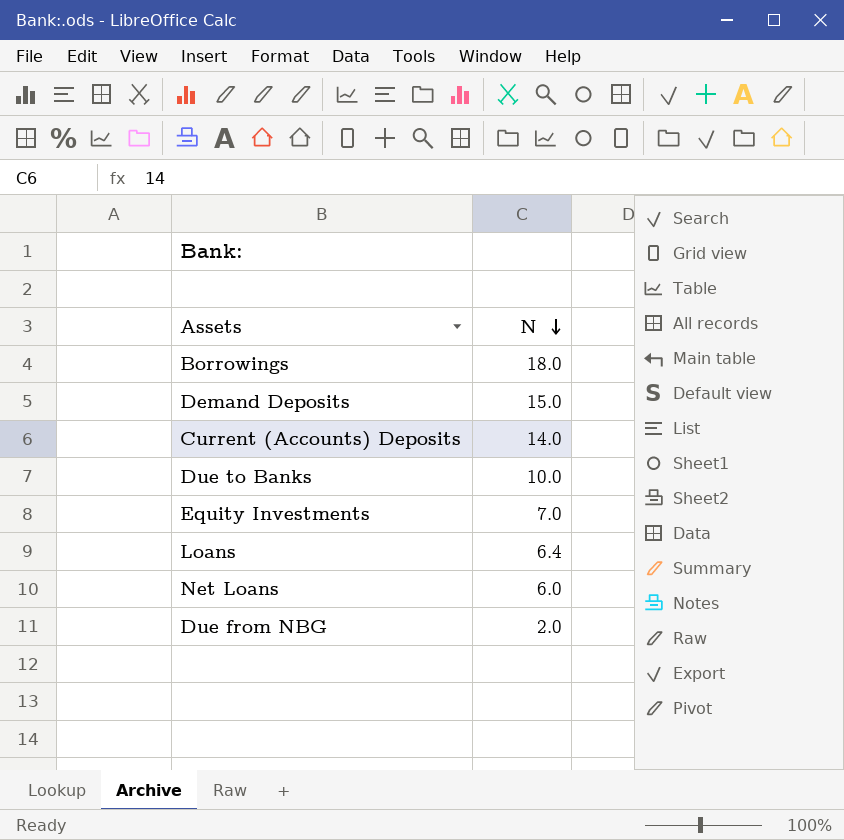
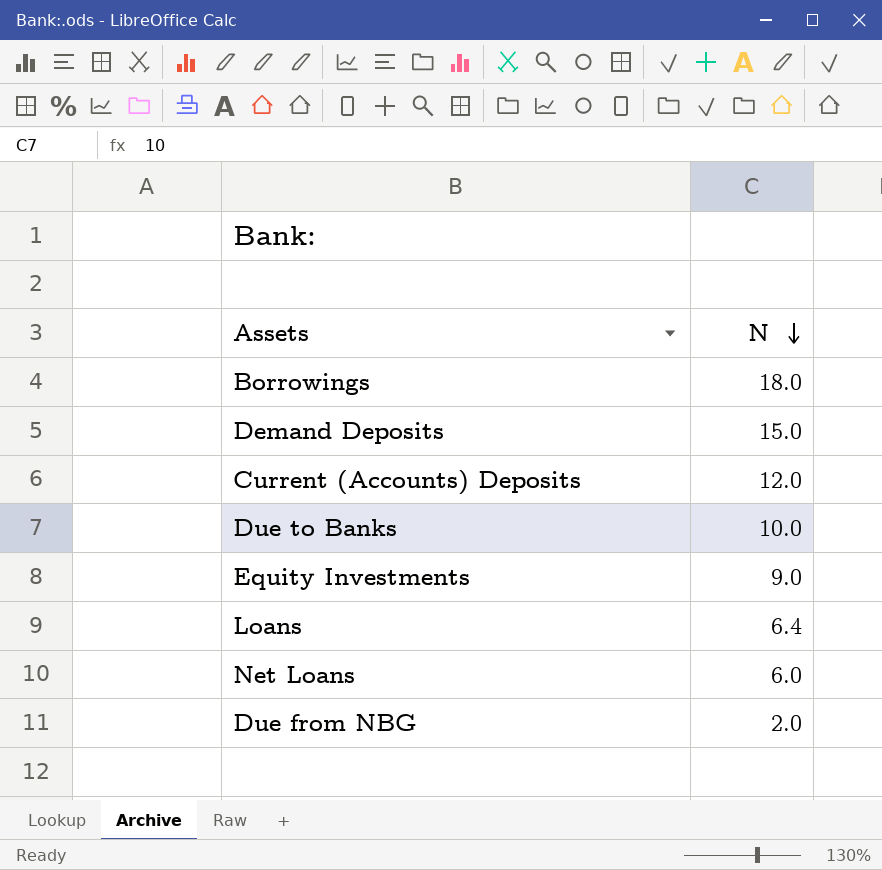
Current (Accounts) Deposits | N: 14.0 -> 12.0
Equity Investments | N: 7.0 -> 9.0

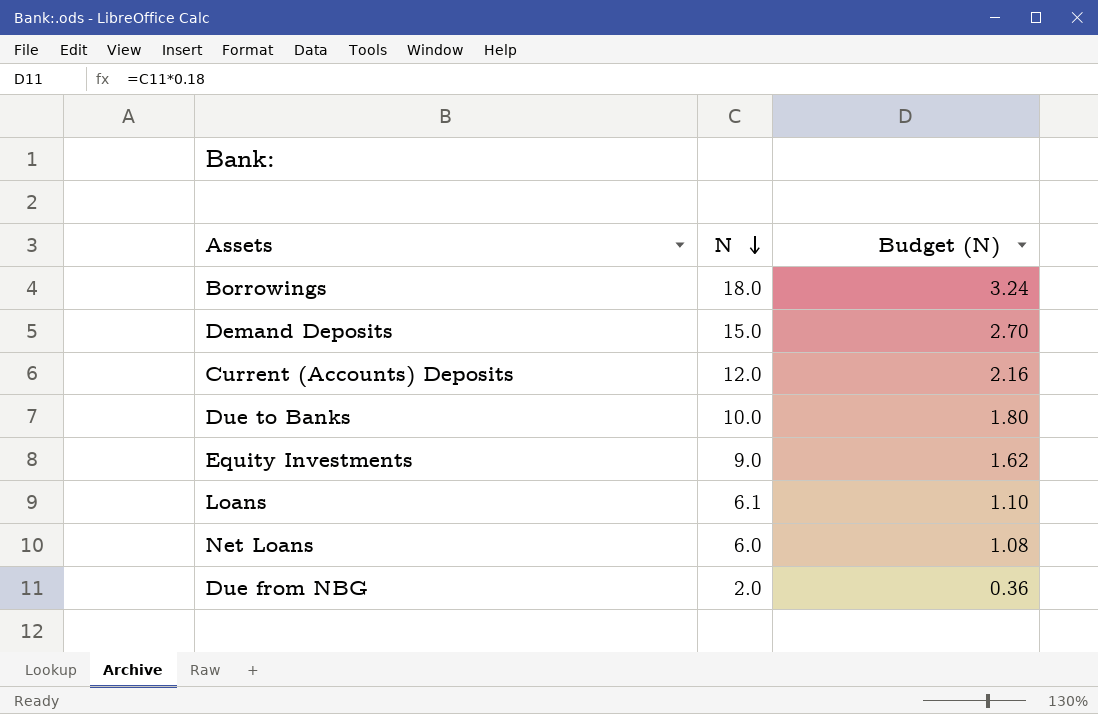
column Budget (N) | formula: none -> [N] * 0.18
Loans | N: 6.4 -> 6.1

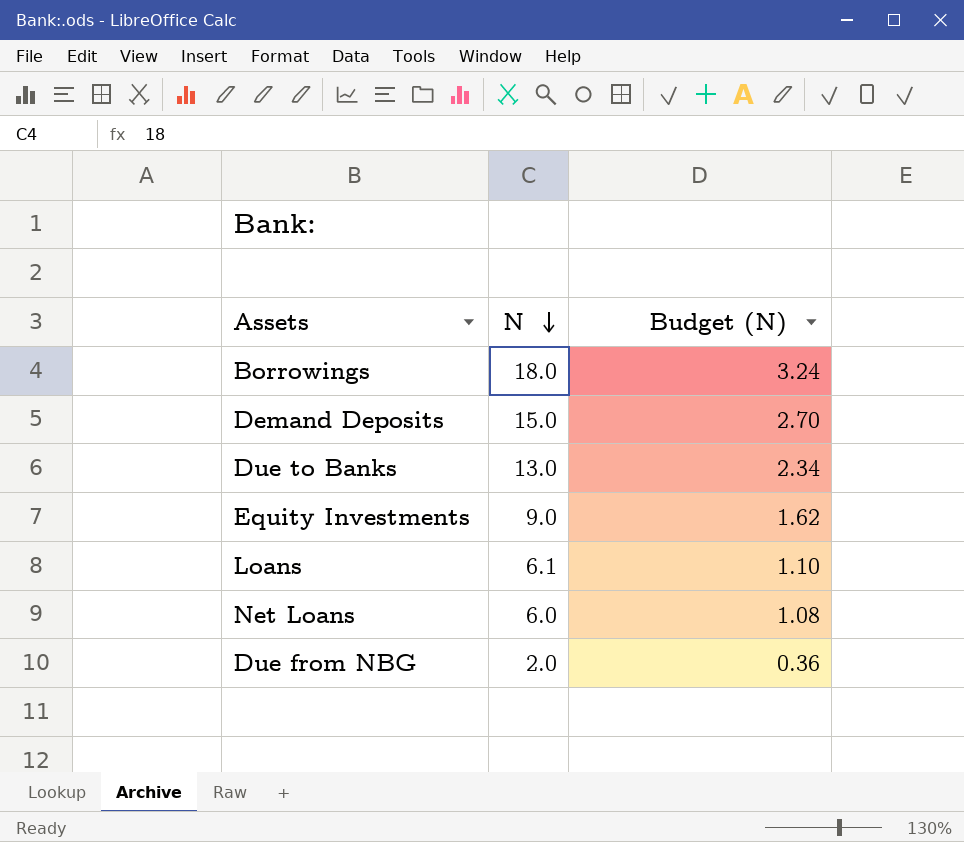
row Current (Accounts) Deposits: 12.0 | 2.16 -> none
Due to Banks | N: 10.0 -> 13.0
Due to Banks | Budget (N): 1.80 -> 2.34

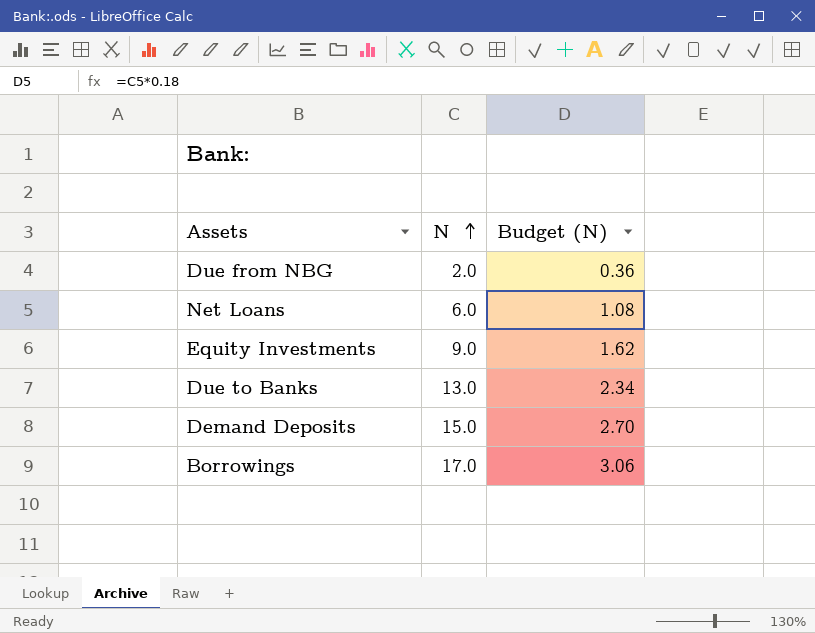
row order: N descending -> N ascending
row Loans: 6.1 | 1.10 -> none
Borrowings | N: 18.0 -> 17.0
Borrowings | Budget (N): 3.24 -> 3.06

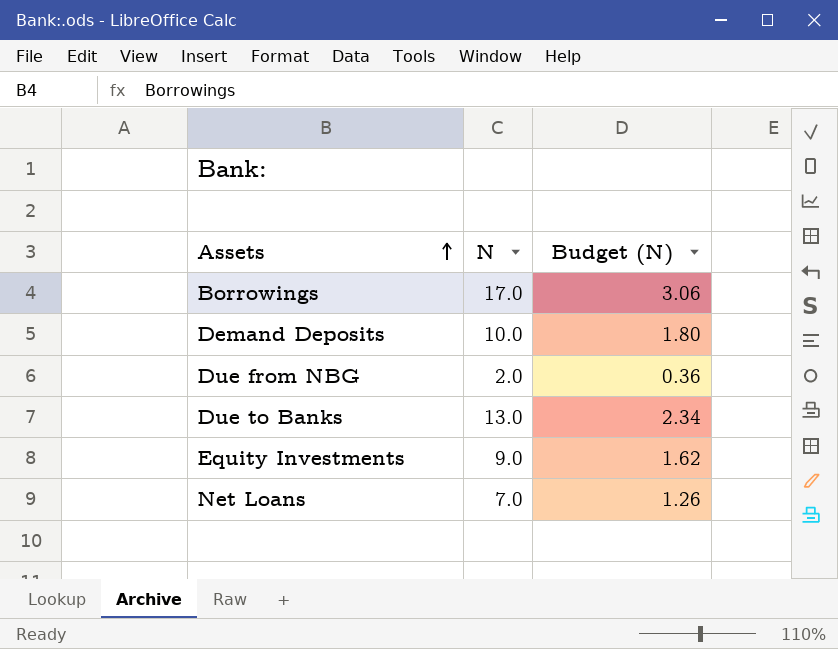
row order: N ascending -> Assets ascending
Demand Deposits | N: 15.0 -> 10.0
Demand Deposits | Budget (N): 2.70 -> 1.80
Net Loans | N: 6.0 -> 7.0
Net Loans | Budget (N): 1.08 -> 1.26

